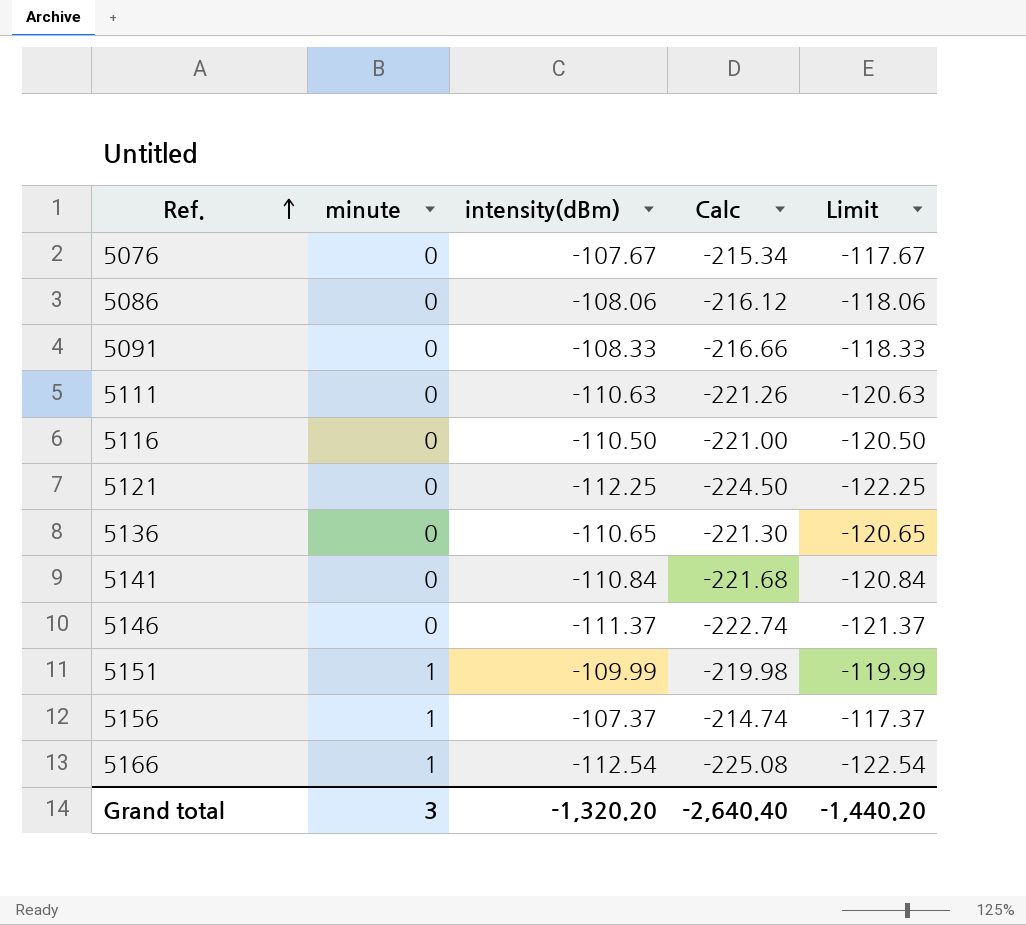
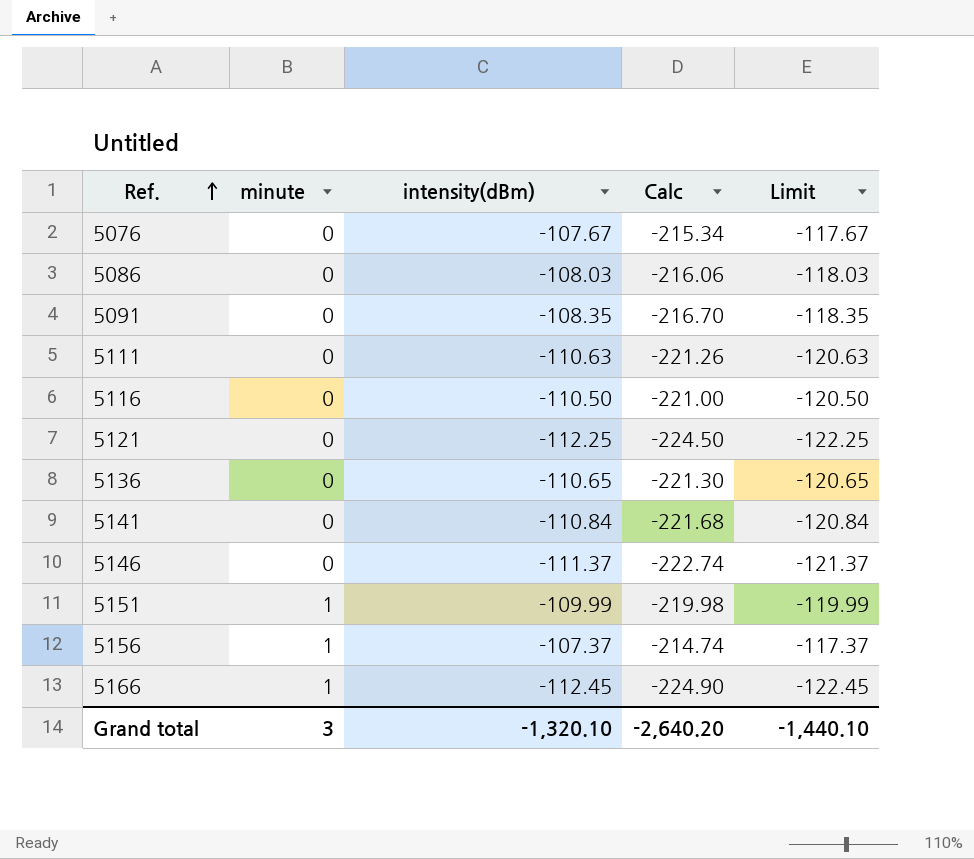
5086 | intensity(dBm): -108.06 -> -108.03
5086 | Calc: -216.12 -> -216.06
5086 | Limit: -118.06 -> -118.03
5091 | intensity(dBm): -108.33 -> -108.35
5091 | Calc: -216.66 -> -216.70
5091 | Limit: -118.33 -> -118.35
5166 | intensity(dBm): -112.54 -> -112.45
5166 | Calc: -225.08 -> -224.90
5166 | Limit: -122.54 -> -122.45
Grand total | intensity(dBm): -1,320.20 -> -1,320.10
Grand total | Calc: -2,640.40 -> -2,640.20
Grand total | Limit: -1,440.20 -> -1,440.10

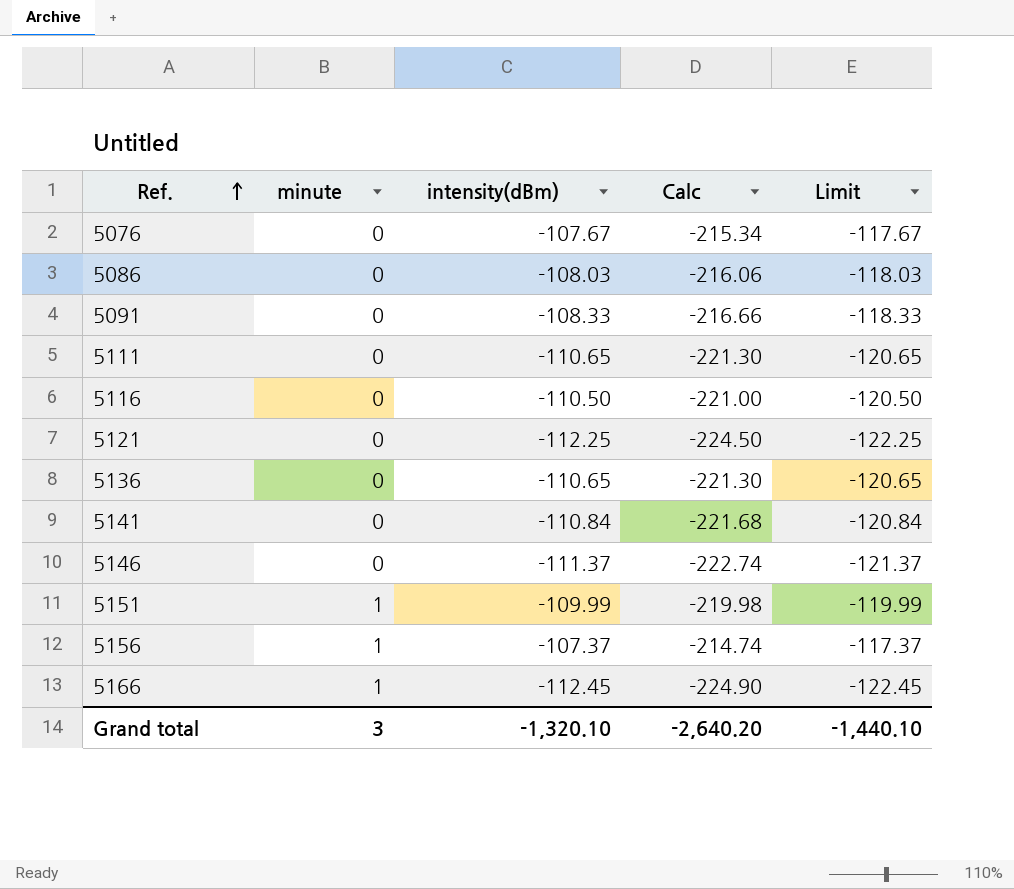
5091 | intensity(dBm): -108.35 -> -108.33
5091 | Calc: -216.70 -> -216.66
5091 | Limit: -118.35 -> -118.33
5111 | intensity(dBm): -110.63 -> -110.65
5111 | Calc: -221.26 -> -221.30
5111 | Limit: -120.63 -> -120.65

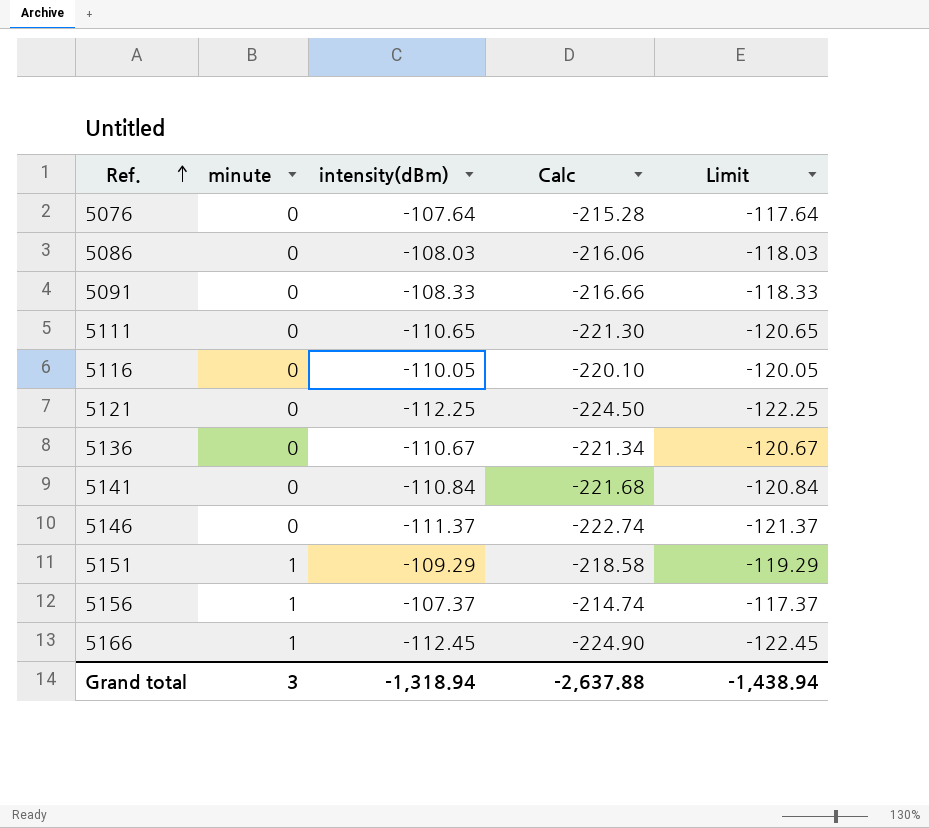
5076 | intensity(dBm): -107.67 -> -107.64
5076 | Calc: -215.34 -> -215.28
5076 | Limit: -117.67 -> -117.64
5116 | intensity(dBm): -110.50 -> -110.05
5116 | Calc: -221.00 -> -220.10
5116 | Limit: -120.50 -> -120.05
5136 | intensity(dBm): -110.65 -> -110.67
5136 | Calc: -221.30 -> -221.34
5136 | Limit: -120.65 -> -120.67
5151 | intensity(dBm): -109.99 -> -109.29
5151 | Calc: -219.98 -> -218.58
5151 | Limit: -119.99 -> -119.29
Grand total | intensity(dBm): -1,320.10 -> -1,318.94
Grand total | Calc: -2,640.20 -> -2,637.88
Grand total | Limit: -1,440.10 -> -1,438.94

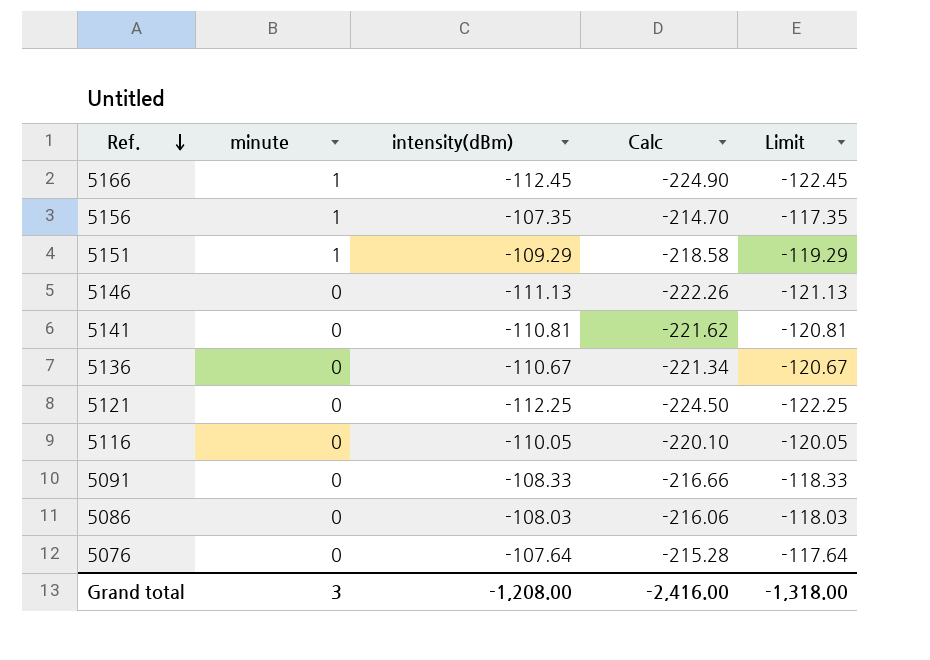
row order: Ref. ascending -> Ref. descending
row 5111: 0 | -110.65 | -221.30 | -120.65 -> none
5156 | intensity(dBm): -107.37 -> -107.35
5156 | Calc: -214.74 -> -214.70
5156 | Limit: -117.37 -> -117.35
5146 | intensity(dBm): -111.37 -> -111.13
5146 | Calc: -222.74 -> -222.26
5146 | Limit: -121.37 -> -121.13
5141 | intensity(dBm): -110.84 -> -110.81
5141 | Calc: -221.68 -> -221.62
5141 | Limit: -120.84 -> -120.81
Grand total | intensity(dBm): -1,318.94 -> -1,208.00
Grand total | Calc: -2,637.88 -> -2,416.00
Grand total | Limit: -1,438.94 -> -1,318.00

